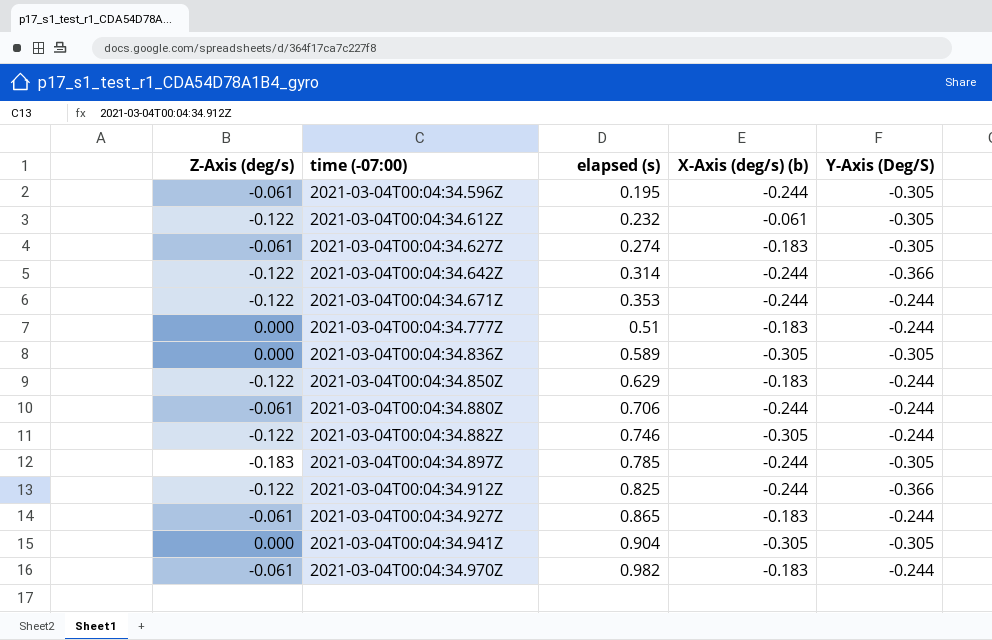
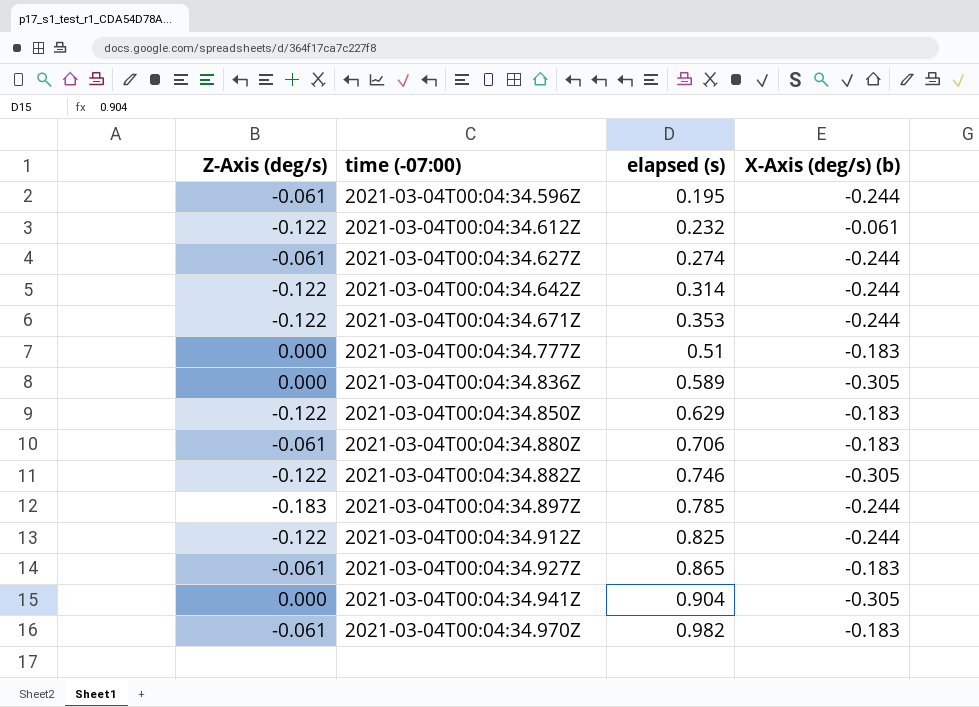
column Y-Axis (Deg/S) | position: 5 -> none
2021-03-04T00:04:34.627Z | X-Axis (deg/s) (b): -0.183 -> -0.244
2021-03-04T00:04:34.880Z | X-Axis (deg/s) (b): -0.244 -> -0.183

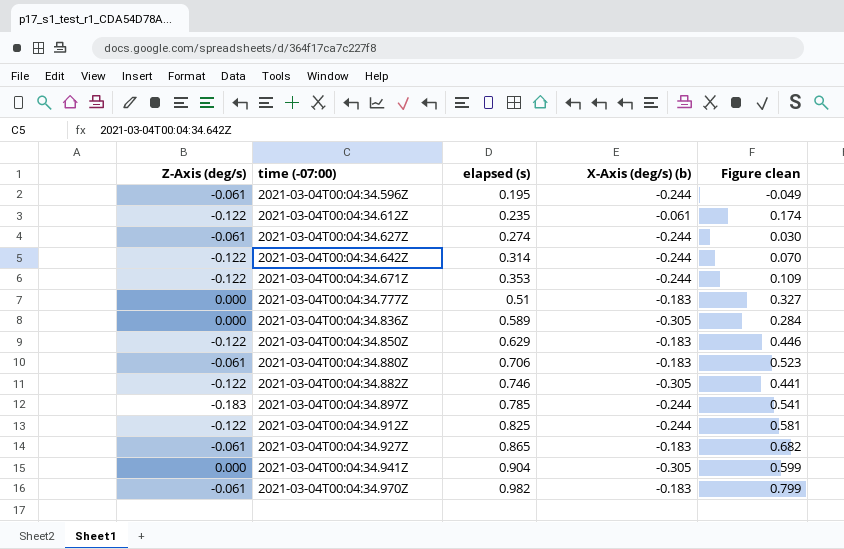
column Figure clean | formula: none -> [elapsed (s)] + [X-Axis (deg/s) (b)]
2021-03-04T00:04:34.612Z | elapsed (s): 0.232 -> 0.235

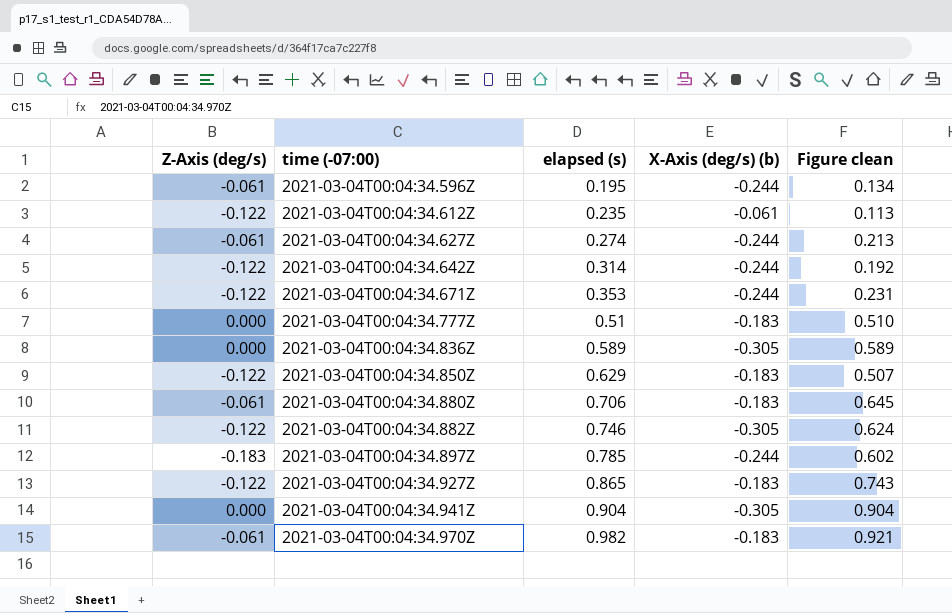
column Figure clean | formula: [elapsed (s)] + [X-Axis (deg/s) (b)] -> [Z-Axis (deg/s)] + [elapsed (s)]
row 2021-03-04T00:04:34.912Z: -0.122 | 0.825 | -0.244 | 0.581 -> none
2021-03-04T00:04:34.927Z | Z-Axis (deg/s): -0.061 -> -0.122

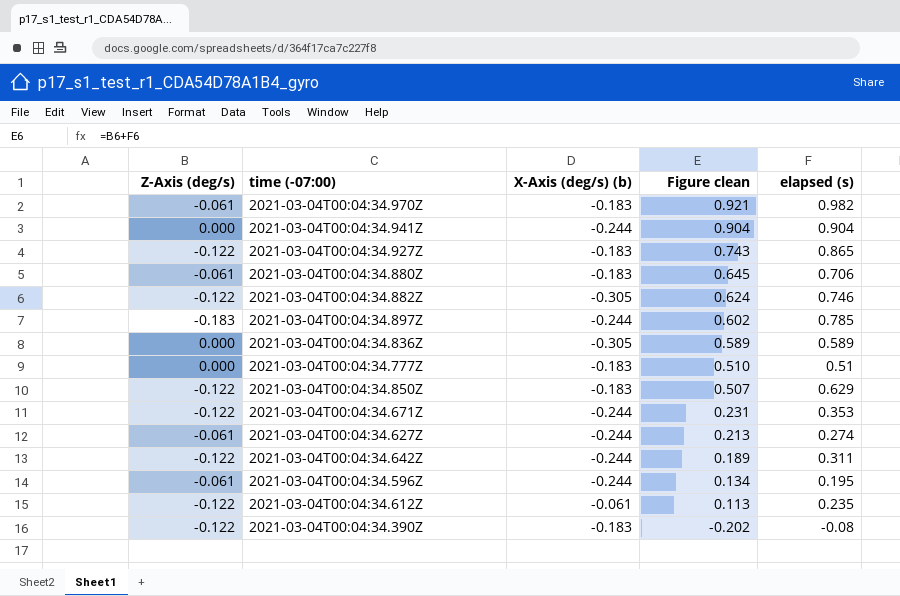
row order: time (-07:00) ascending -> Figure clean descending
column elapsed (s) | position: 3 -> 5
2021-03-04T00:04:34.941Z | X-Axis (deg/s) (b): -0.305 -> -0.244
2021-03-04T00:04:34.642Z | Figure clean: 0.192 -> 0.189
2021-03-04T00:04:34.642Z | elapsed (s): 0.314 -> 0.311
row 2021-03-04T00:04:34.390Z: none -> -0.122 | -0.183 | -0.202 | -0.08

